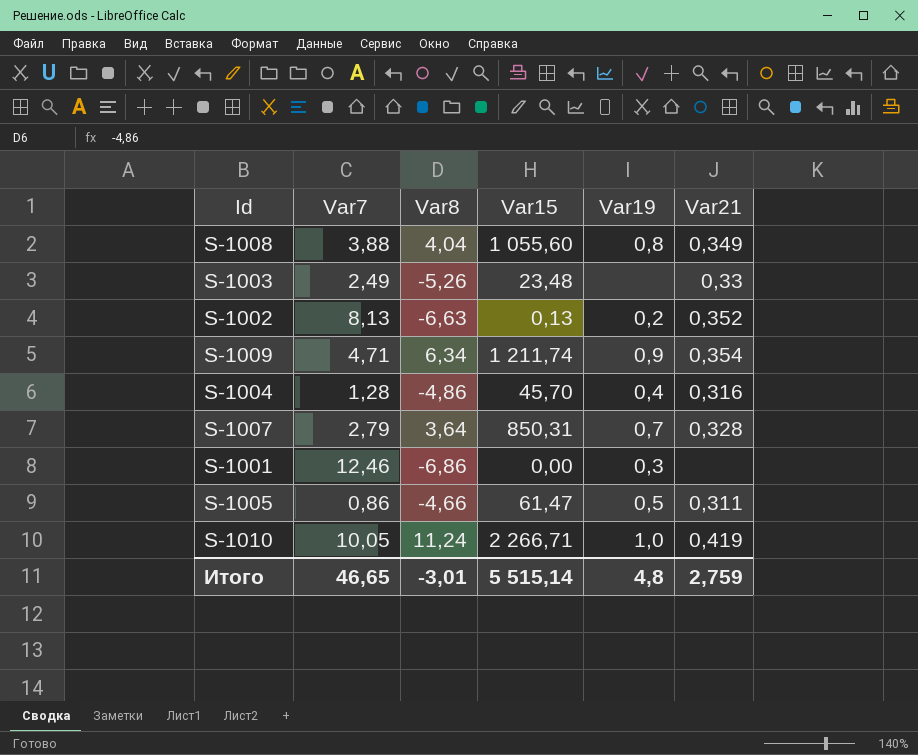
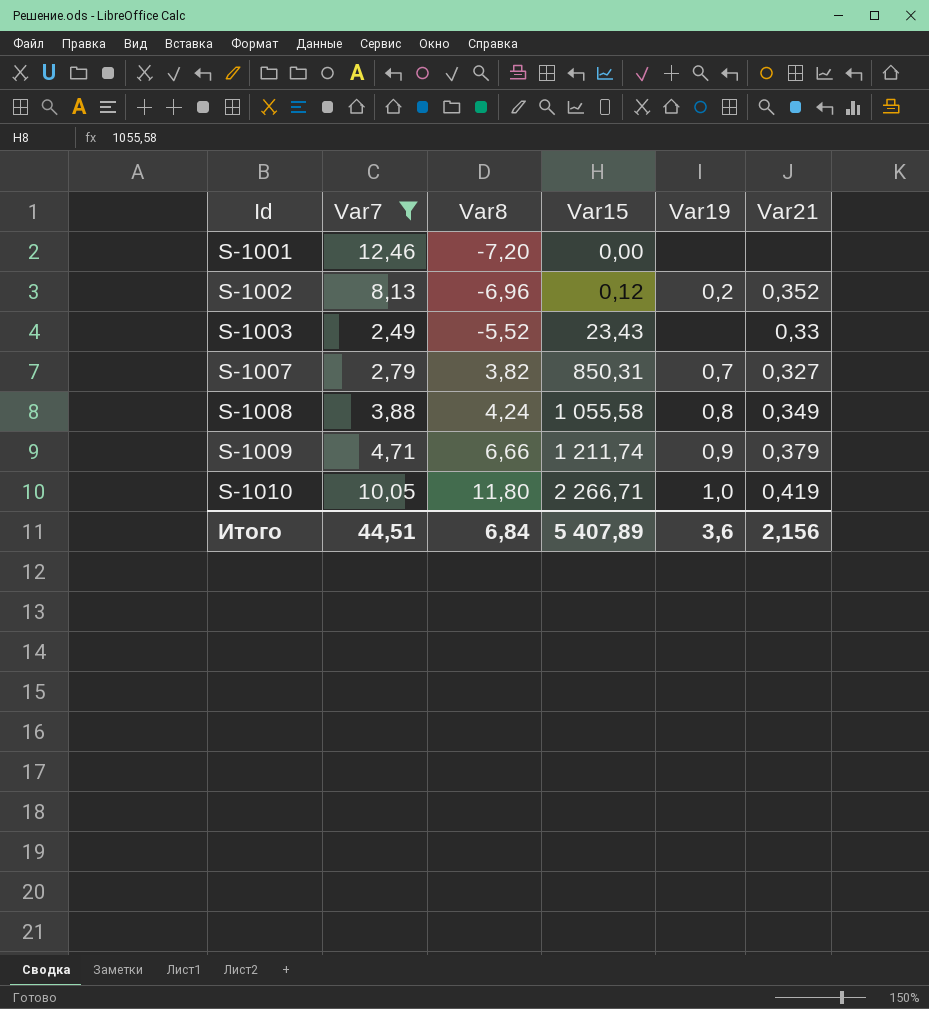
filter: none -> Var7 >= 2,49
row order: none -> Id ascending
S-1001 | Var8: -6,86 -> -7,20
S-1001 | Var19: 0,3 -> none
S-1002 | Var8: -6,63 -> -6,96
S-1002 | Var15: 0,13 -> 0,12
S-1003 | Var8: -5,26 -> -5,52
S-1003 | Var15: 23,48 -> 23,43
S-1007 | Var8: 3,64 -> 3,82
S-1007 | Var21: 0,328 -> 0,327
S-1008 | Var8: 4,04 -> 4,24
S-1008 | Var15: 1 055,60 -> 1 055,58
S-1009 | Var8: 6,34 -> 6,66
S-1009 | Var21: 0,354 -> 0,379
S-1010 | Var8: 11,24 -> 11,80
Итого | Var7: 46,65 -> 44,51
Итого | Var8: -3,01 -> 6,84
Итого | Var15: 5 515,14 -> 5 407,89
Итого | Var19: 4,8 -> 3,6
Итого | Var21: 2,759 -> 2,156

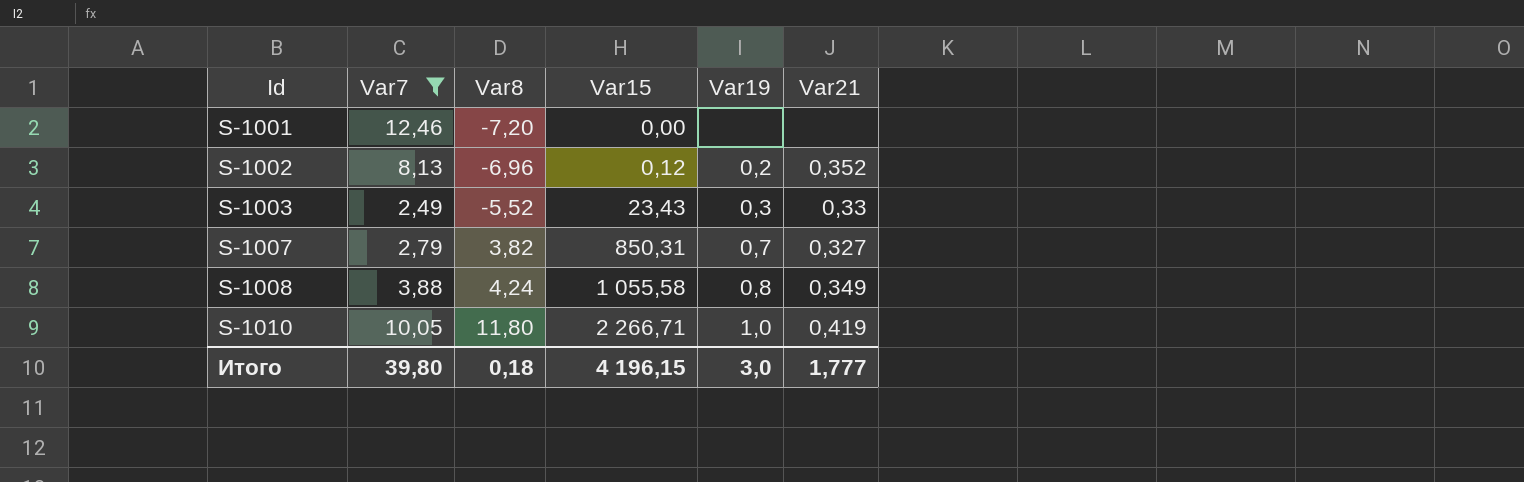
row S-1009: 4,71 | 6,66 | 1 211,74 | 0,9 | 0,379 -> none
S-1003 | Var19: none -> 0,3
Итого | Var7: 44,51 -> 39,80
Итого | Var8: 6,84 -> 0,18
Итого | Var15: 5 407,89 -> 4 196,15
Итого | Var19: 3,6 -> 3,0
Итого | Var21: 2,156 -> 1,777

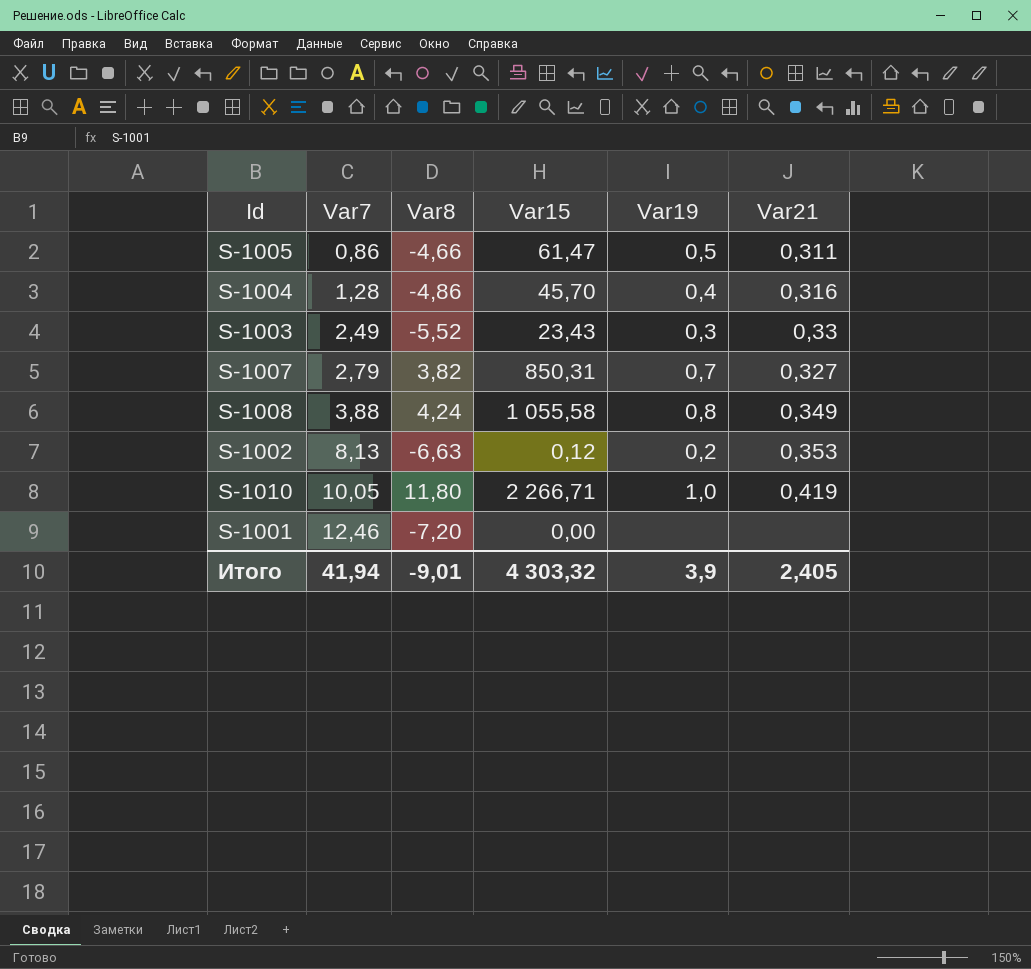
filter: Var7 >= 2,49 -> none
row order: Id ascending -> Var7 ascending
S-1002 | Var8: -6,96 -> -6,63
S-1002 | Var21: 0,352 -> 0,353
Итого | Var7: 39,80 -> 41,94
Итого | Var8: 0,18 -> -9,01
Итого | Var15: 4 196,15 -> 4 303,32
Итого | Var19: 3,0 -> 3,9
Итого | Var21: 1,777 -> 2,405

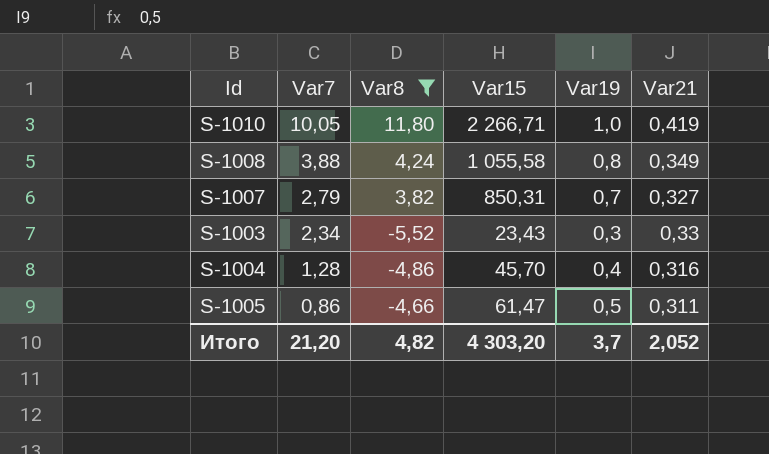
filter: none -> Var8 >= -5,52
row order: Var7 ascending -> Var7 descending
S-1003 | Var7: 2,49 -> 2,34
Итого | Var7: 41,94 -> 21,20
Итого | Var8: -9,01 -> 4,82
Итого | Var15: 4 303,32 -> 4 303,20
Итого | Var19: 3,9 -> 3,7
Итого | Var21: 2,405 -> 2,052

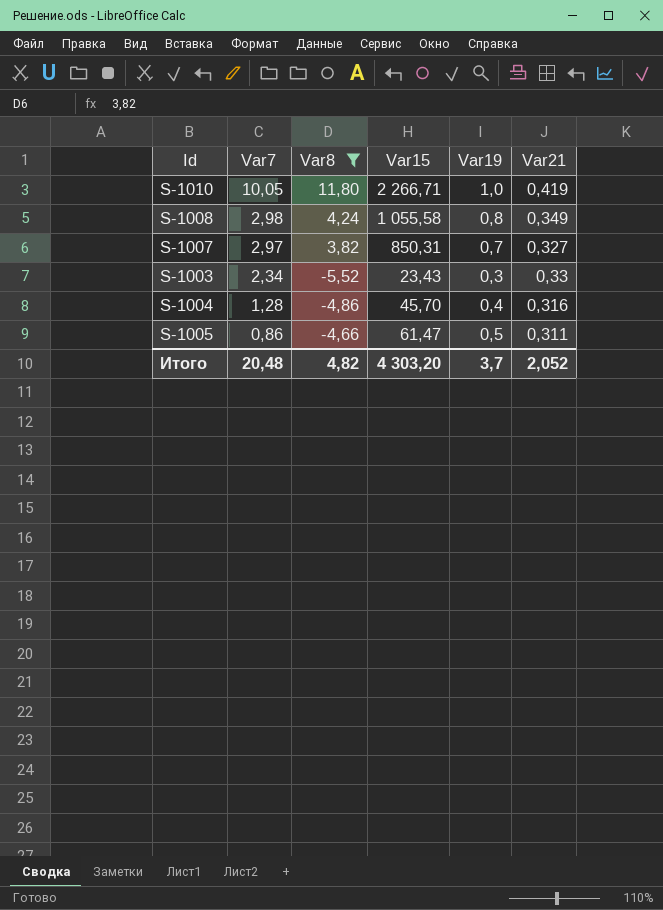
S-1008 | Var7: 3,88 -> 2,98
S-1007 | Var7: 2,79 -> 2,97
Итого | Var7: 21,20 -> 20,48

